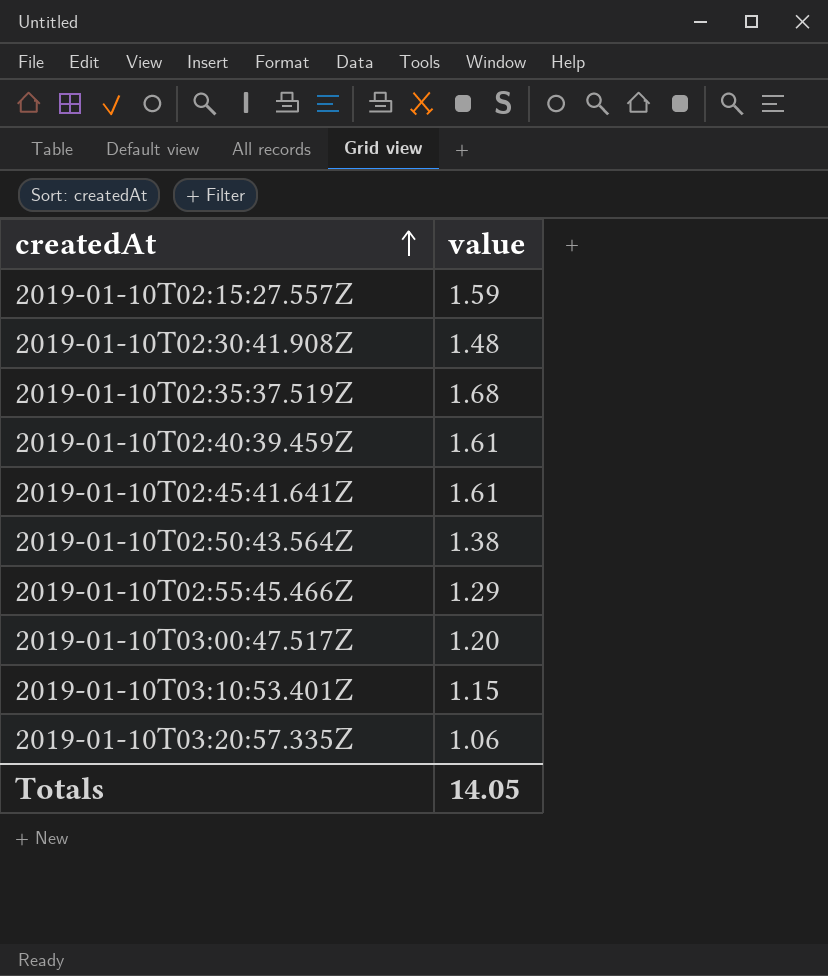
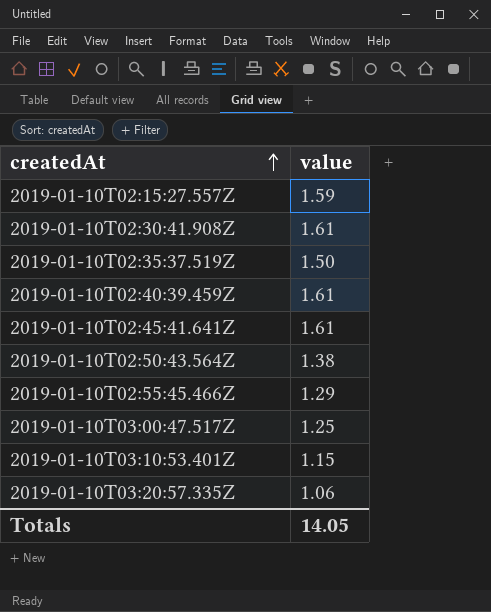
2019-01-10T02:30:41.908Z | value: 1.48 -> 1.61
2019-01-10T02:35:37.519Z | value: 1.68 -> 1.50
2019-01-10T03:00:47.517Z | value: 1.20 -> 1.25

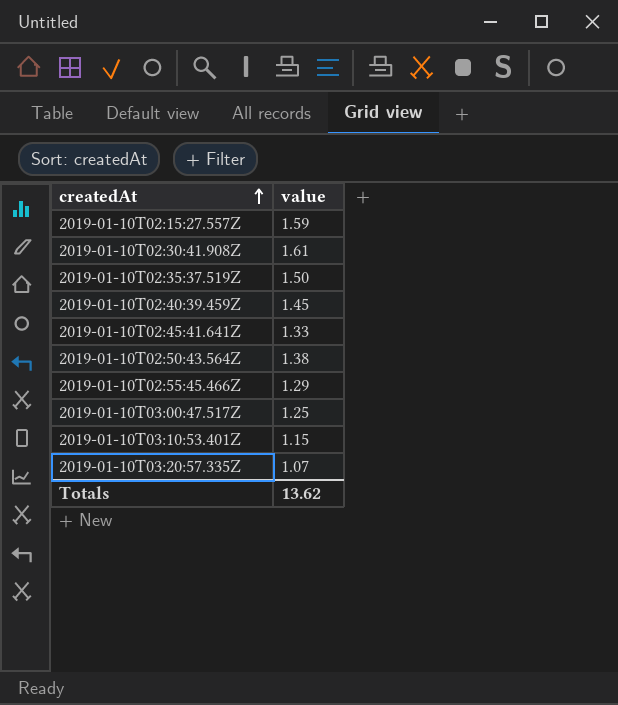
2019-01-10T02:40:39.459Z | value: 1.61 -> 1.45
2019-01-10T02:45:41.641Z | value: 1.61 -> 1.33
2019-01-10T03:20:57.335Z | value: 1.06 -> 1.07
Totals | value: 14.05 -> 13.62

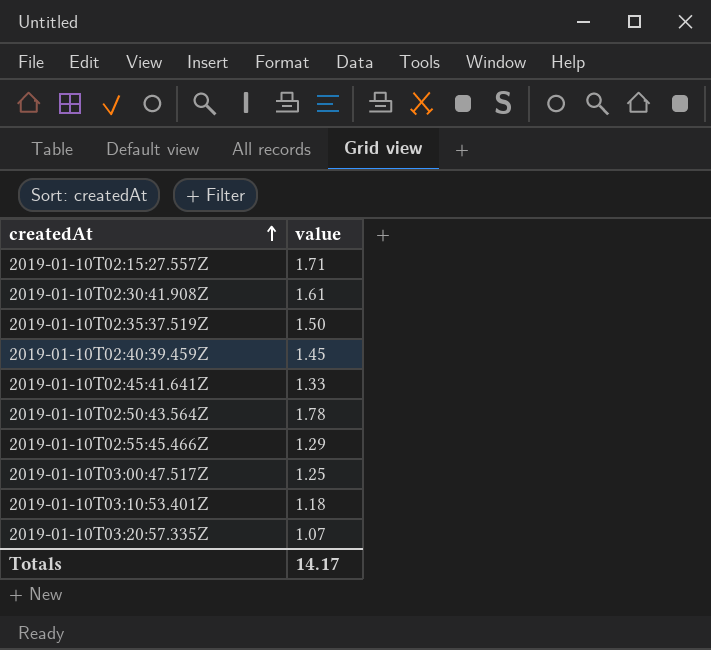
2019-01-10T02:15:27.557Z | value: 1.59 -> 1.71
2019-01-10T02:50:43.564Z | value: 1.38 -> 1.78
2019-01-10T03:10:53.401Z | value: 1.15 -> 1.18
Totals | value: 13.62 -> 14.17

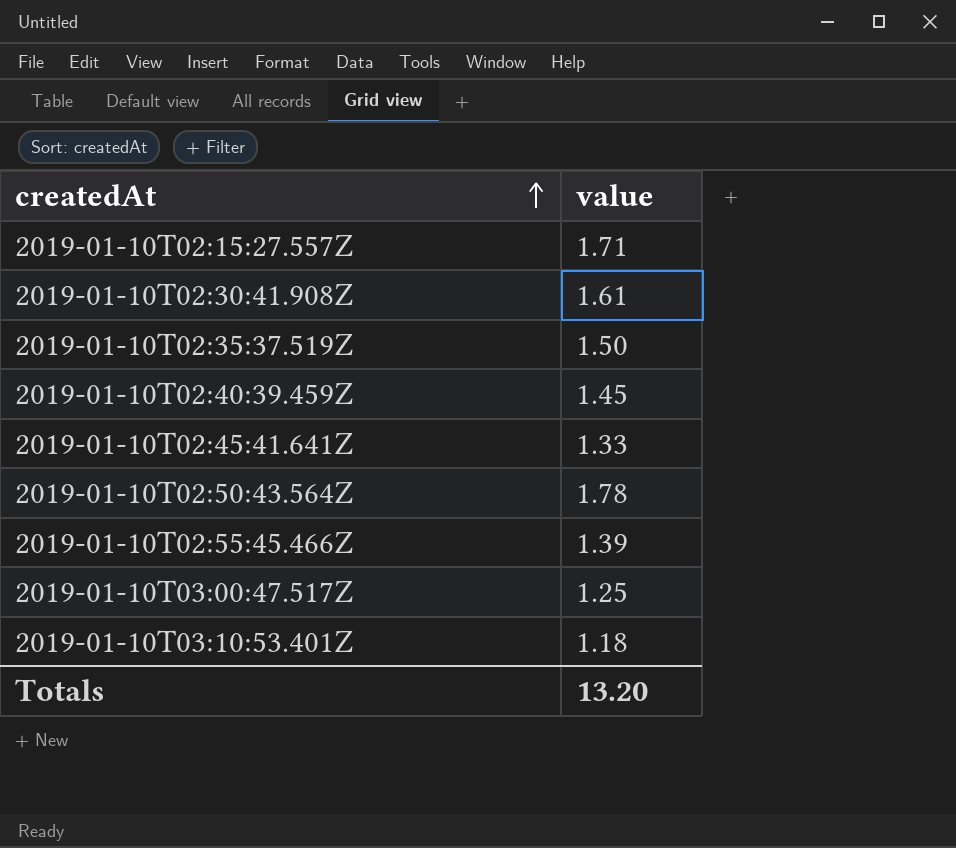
row 2019-01-10T03:20:57.335Z: 1.07 -> none
2019-01-10T02:55:45.466Z | value: 1.29 -> 1.39
Totals | value: 14.17 -> 13.20

